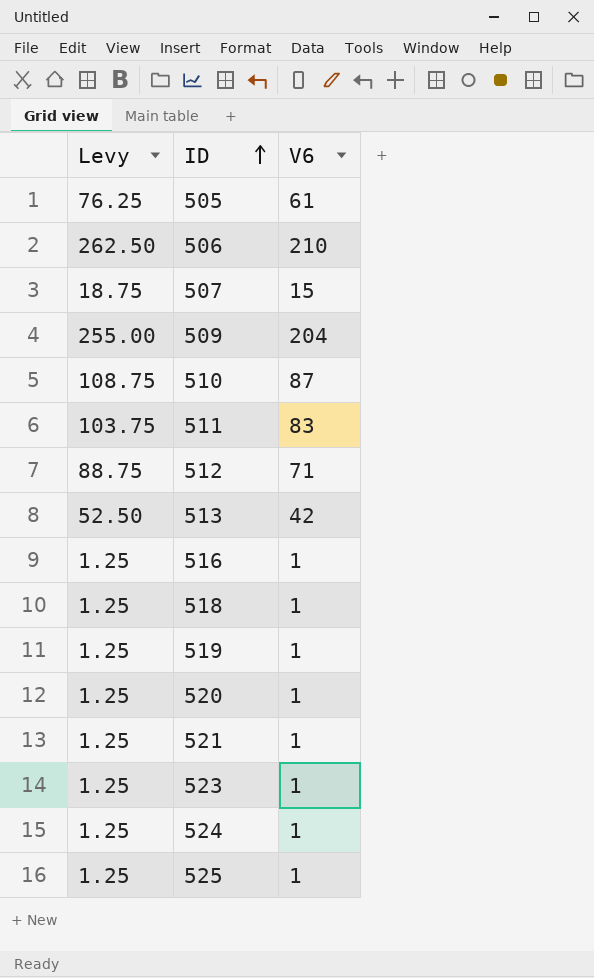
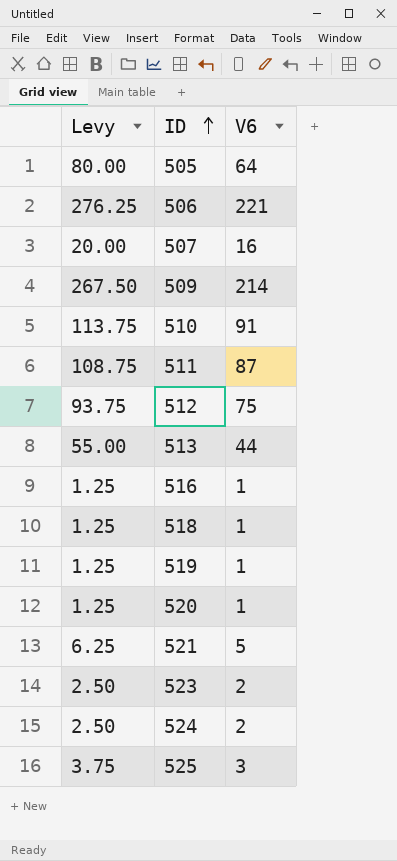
505 | Levy: 76.25 -> 80.00
505 | V6: 61 -> 64
506 | Levy: 262.50 -> 276.25
506 | V6: 210 -> 221
507 | Levy: 18.75 -> 20.00
507 | V6: 15 -> 16
509 | Levy: 255.00 -> 267.50
509 | V6: 204 -> 214
510 | Levy: 108.75 -> 113.75
510 | V6: 87 -> 91
511 | Levy: 103.75 -> 108.75
511 | V6: 83 -> 87
512 | Levy: 88.75 -> 93.75
512 | V6: 71 -> 75
513 | Levy: 52.50 -> 55.00
513 | V6: 42 -> 44
521 | Levy: 1.25 -> 6.25
521 | V6: 1 -> 5
523 | Levy: 1.25 -> 2.50
523 | V6: 1 -> 2
524 | Levy: 1.25 -> 2.50
524 | V6: 1 -> 2
525 | Levy: 1.25 -> 3.75
525 | V6: 1 -> 3

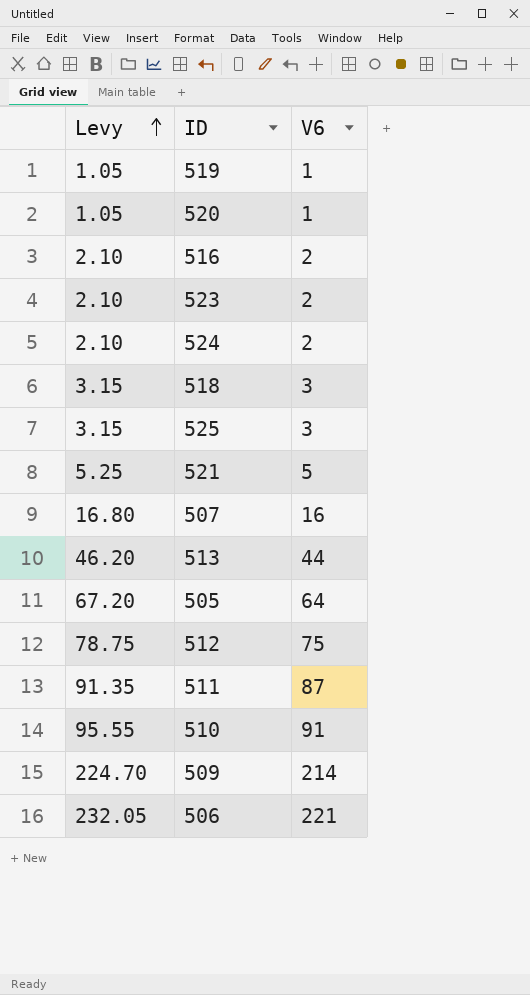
row order: ID ascending -> Levy ascending
column Levy | formula: [V6] * 1.25 -> [V6] * 1.05
516 | V6: 1 -> 2
518 | V6: 1 -> 3

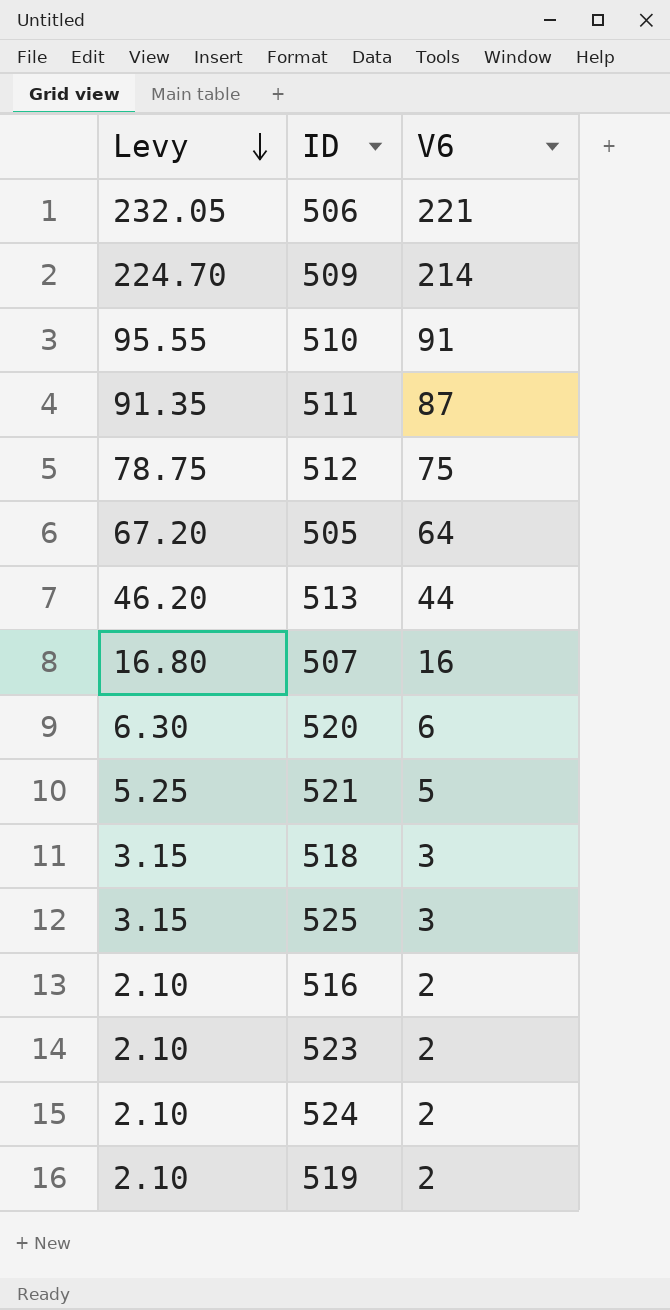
row order: Levy ascending -> Levy descending
520 | Levy: 1.05 -> 6.30
520 | V6: 1 -> 6
519 | Levy: 1.05 -> 2.10
519 | V6: 1 -> 2

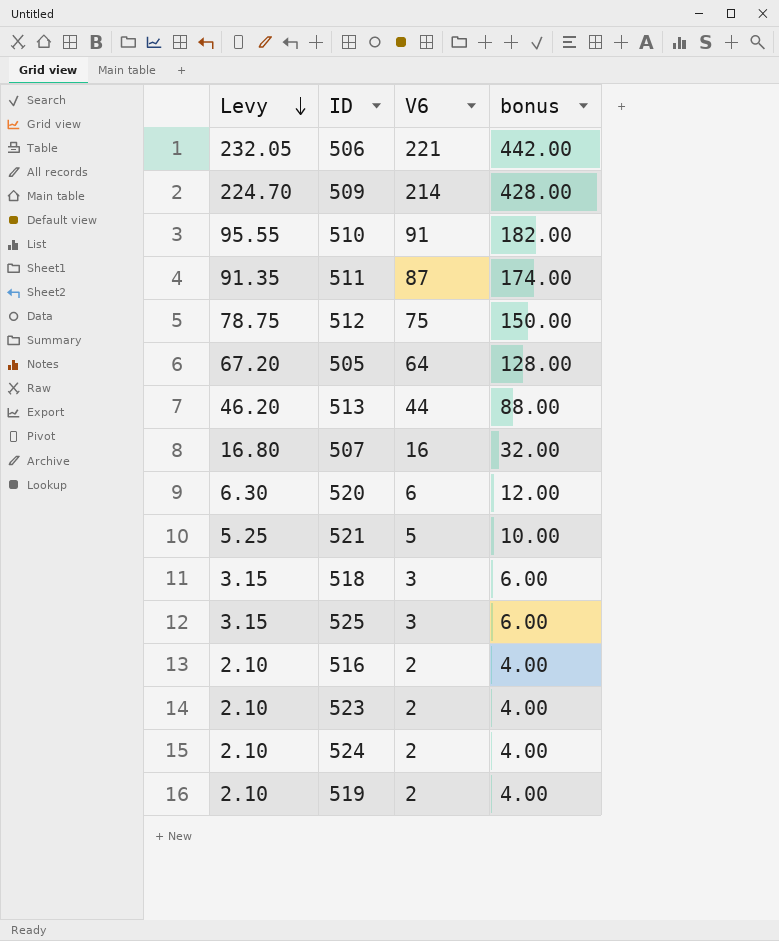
column bonus | formula: none -> [V6] * 2

